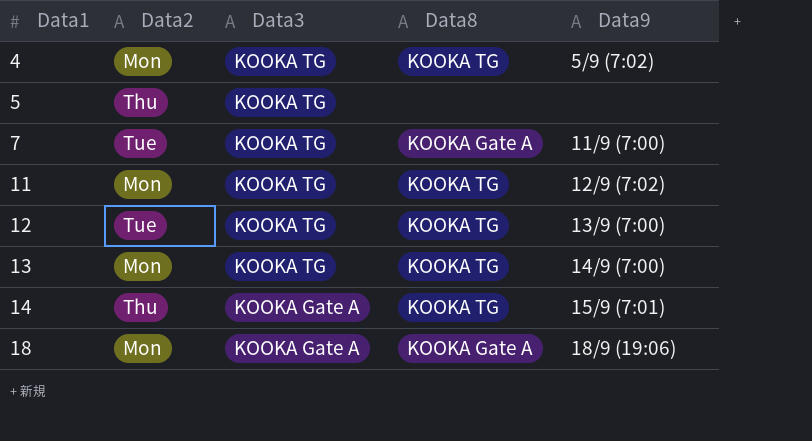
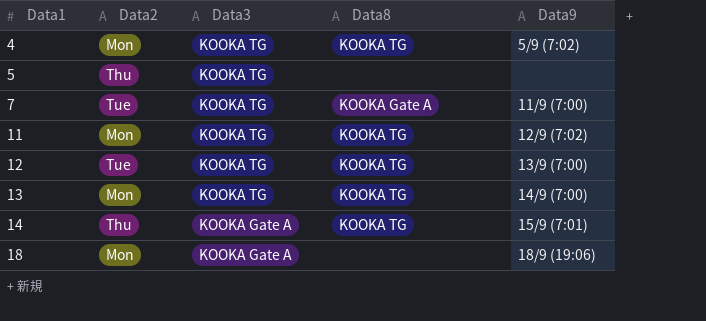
18 | Data8: KOOKA Gate A -> none

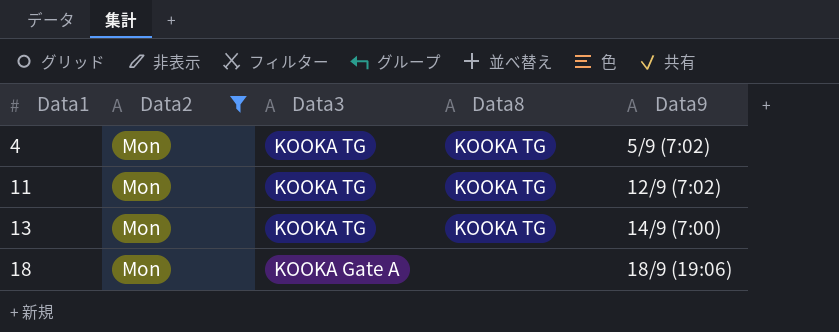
filter: none -> Data2 = Mon

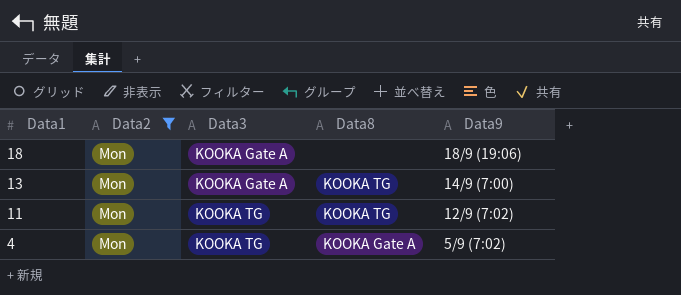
row order: Data1 ascending -> Data1 descending
13 | Data3: KOOKA TG -> KOOKA Gate A
4 | Data8: KOOKA TG -> KOOKA Gate A

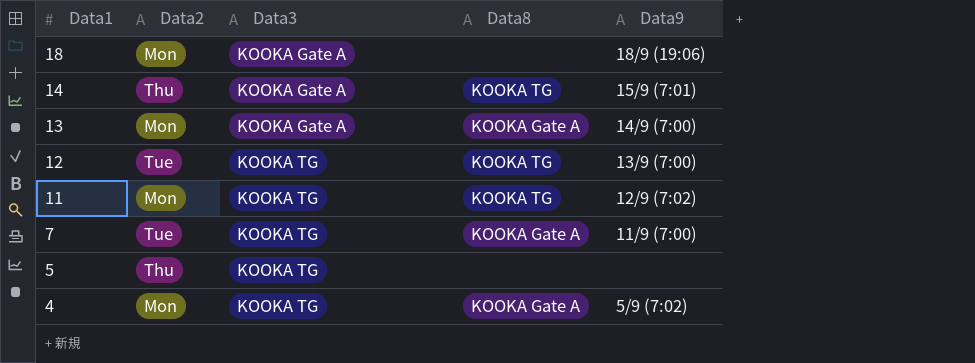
filter: Data2 = Mon -> none
13 | Data8: KOOKA TG -> KOOKA Gate A

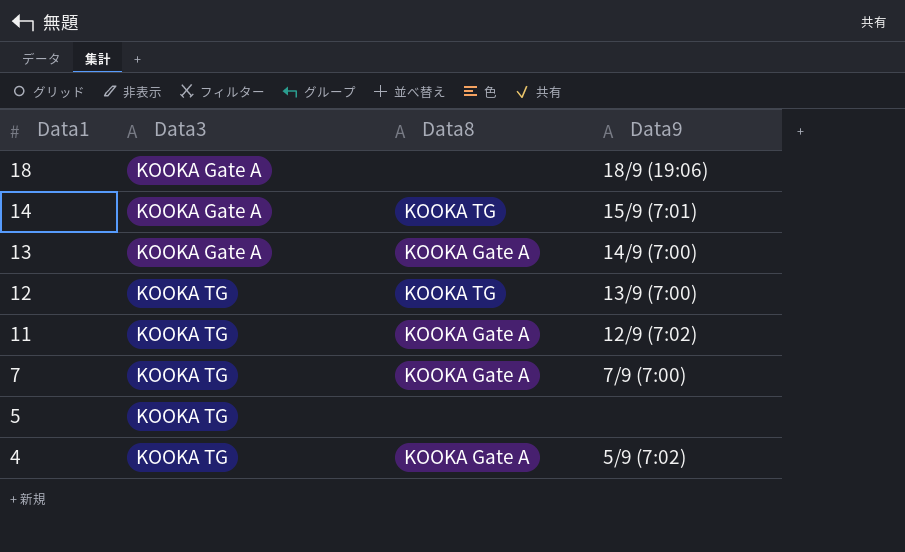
column Data2 | position: 2 -> none
11 | Data8: KOOKA TG -> KOOKA Gate A
7 | Data9: 11/9 (7:00) -> 7/9 (7:00)

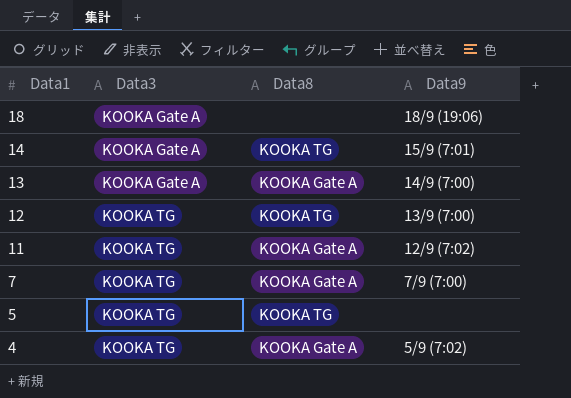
5 | Data8: none -> KOOKA TG

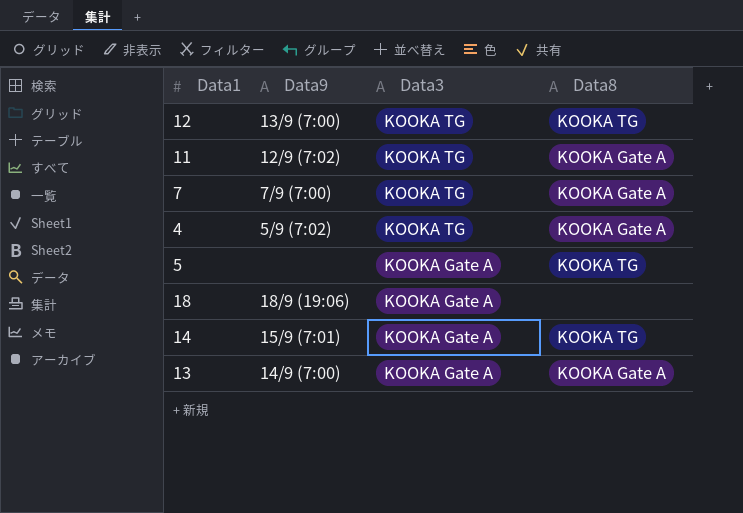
row order: Data1 descending -> Data3 descending
column Data9 | position: 4 -> 2
5 | Data3: KOOKA TG -> KOOKA Gate A

